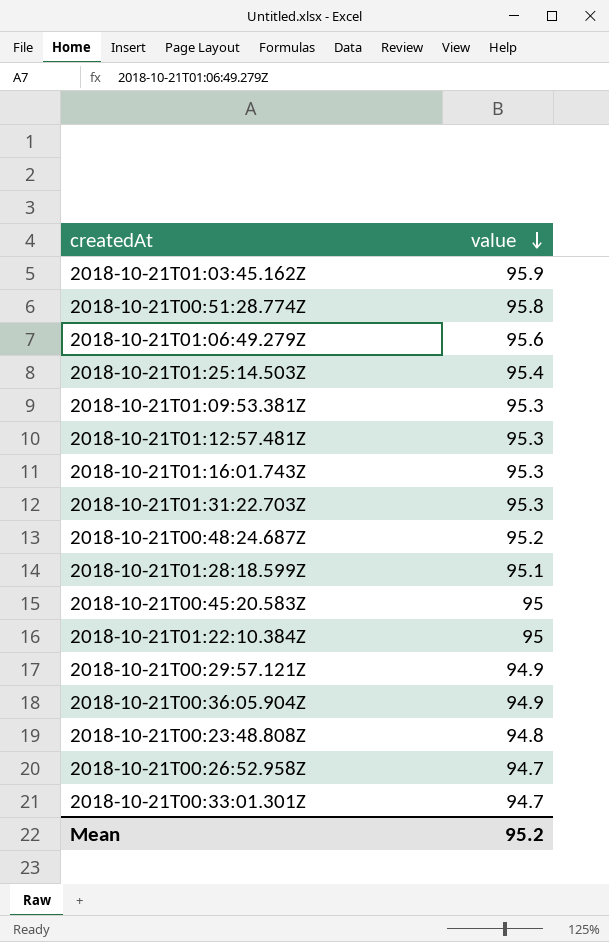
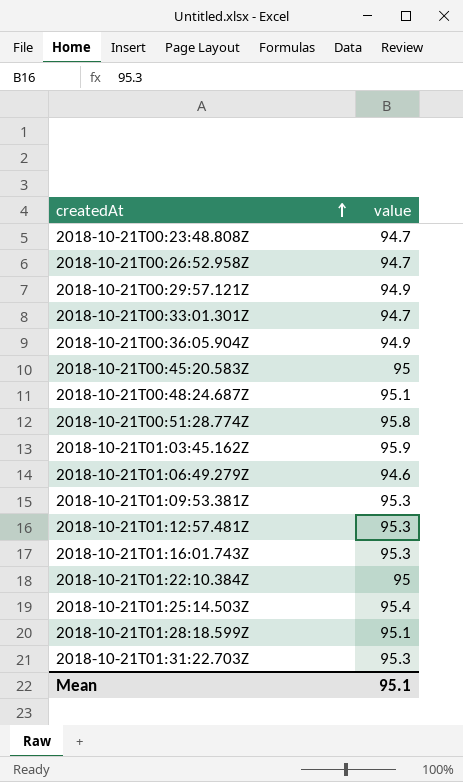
row order: value descending -> createdAt ascending
2018-10-21T00:23:48.808Z | value: 94.8 -> 94.7
2018-10-21T00:48:24.687Z | value: 95.2 -> 95.1
2018-10-21T01:06:49.279Z | value: 95.6 -> 94.6
Mean | value: 95.2 -> 95.1

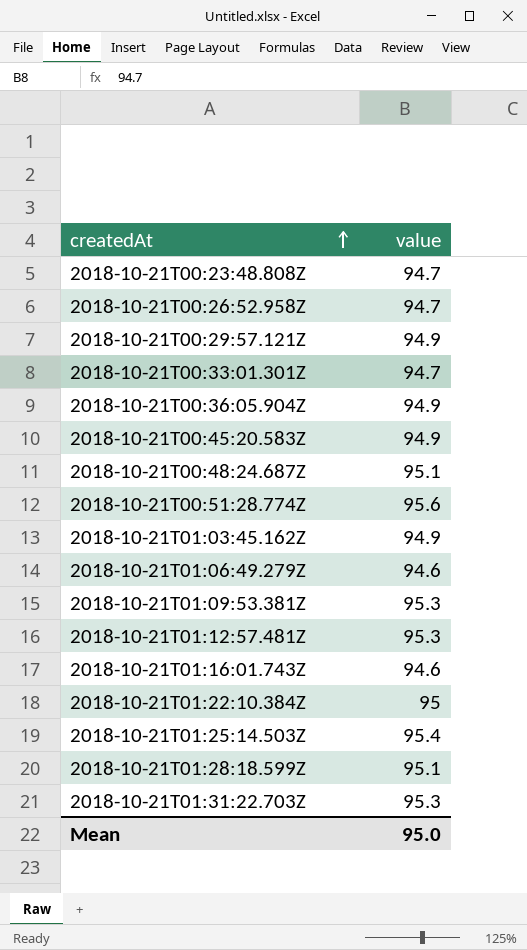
2018-10-21T00:45:20.583Z | value: 95 -> 94.9
2018-10-21T00:51:28.774Z | value: 95.8 -> 95.6
2018-10-21T01:03:45.162Z | value: 95.9 -> 94.9
2018-10-21T01:16:01.743Z | value: 95.3 -> 94.6
Mean | value: 95.1 -> 95.0

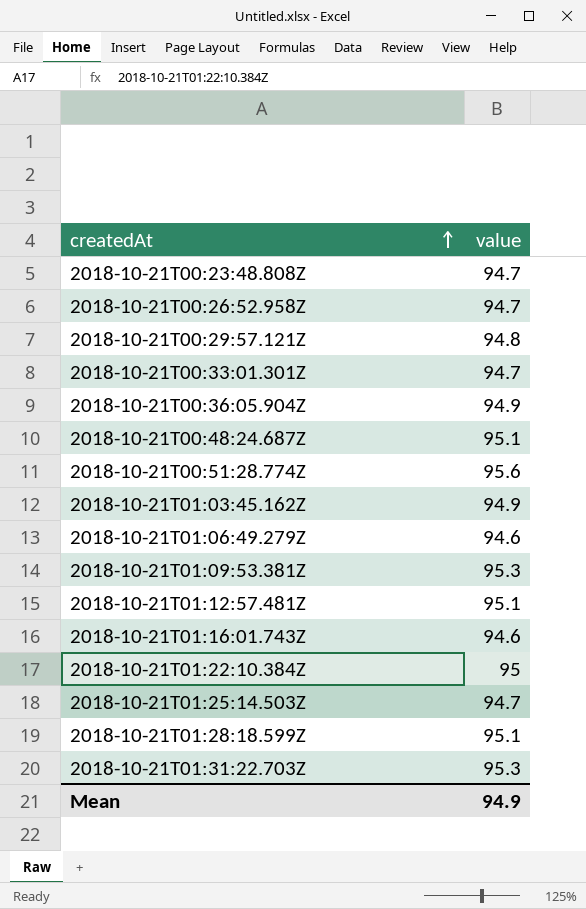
row 2018-10-21T00:45:20.583Z: 94.9 -> none
2018-10-21T00:29:57.121Z | value: 94.9 -> 94.8
2018-10-21T01:12:57.481Z | value: 95.3 -> 95.1
2018-10-21T01:25:14.503Z | value: 95.4 -> 94.7
Mean | value: 95.0 -> 94.9

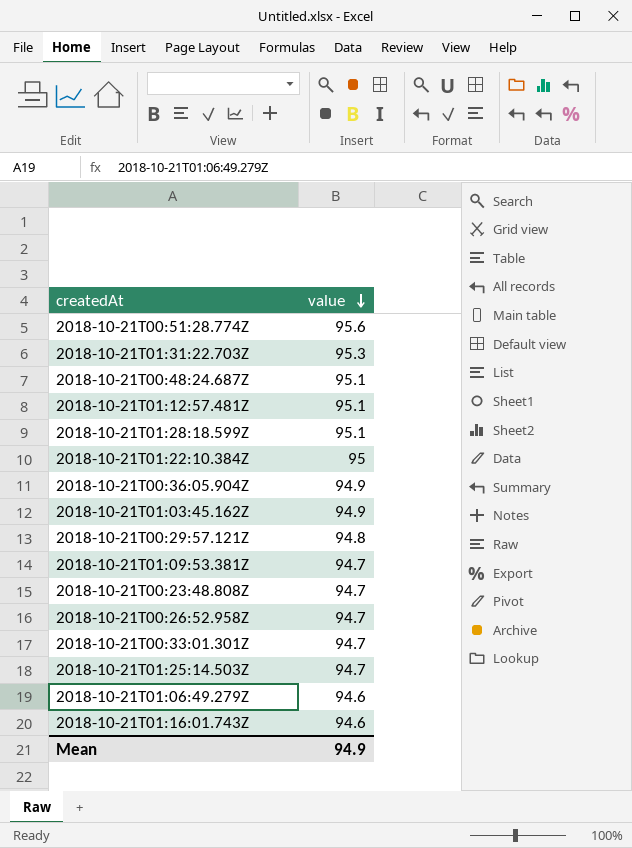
row order: createdAt ascending -> value descending
2018-10-21T01:09:53.381Z | value: 95.3 -> 94.7

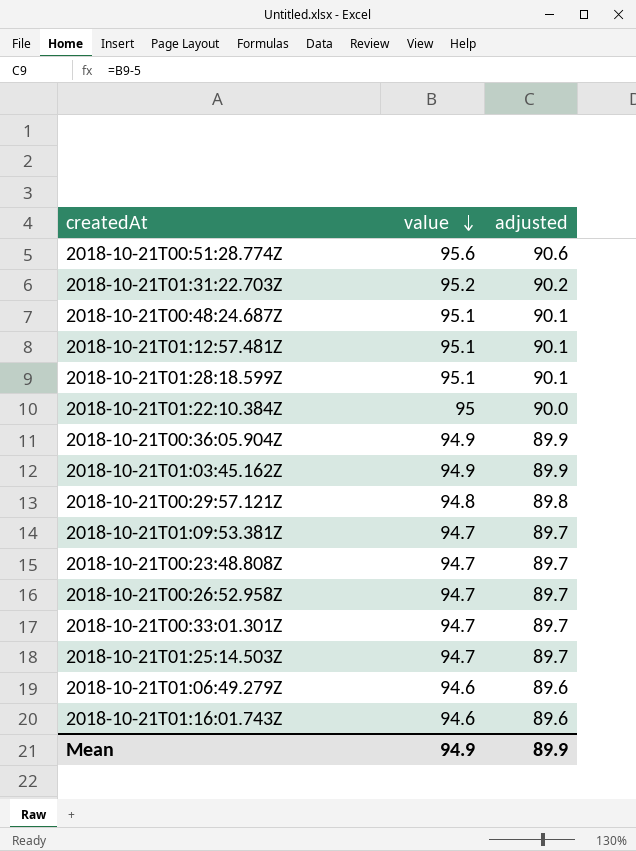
column adjusted | formula: none -> [value] - 5
2018-10-21T01:31:22.703Z | value: 95.3 -> 95.2

